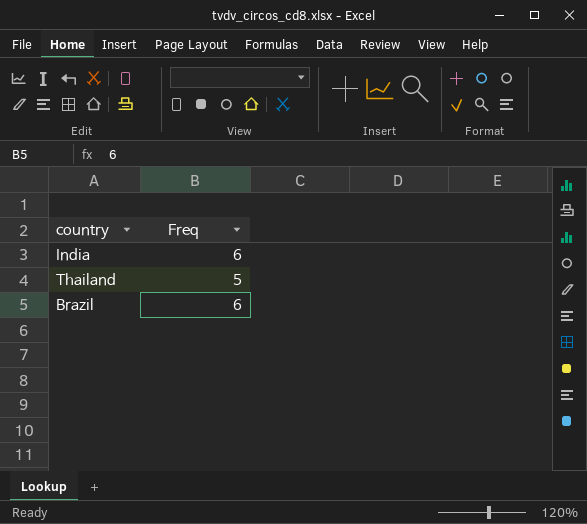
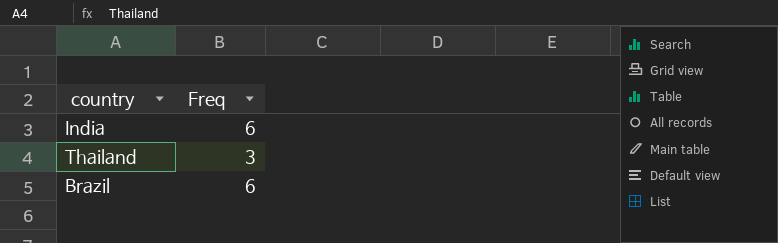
Thailand | Freq: 5 -> 3

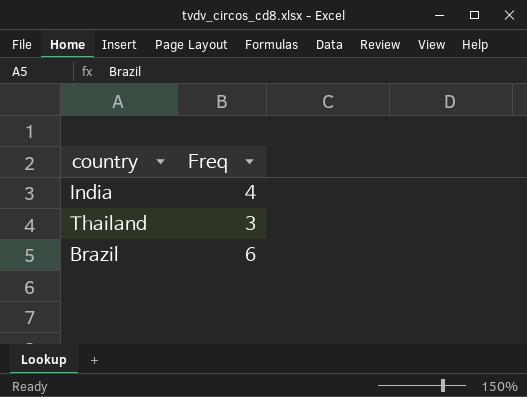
India | Freq: 6 -> 4

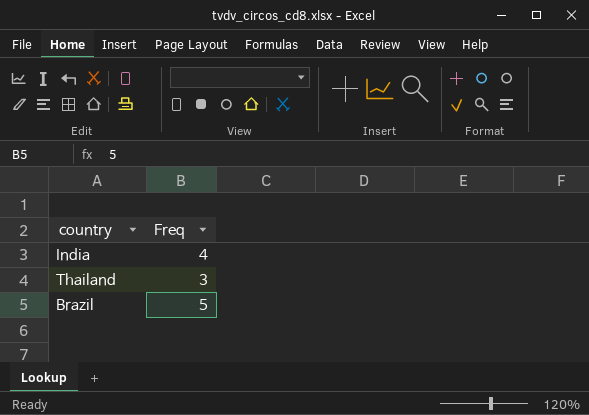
Brazil | Freq: 6 -> 5

